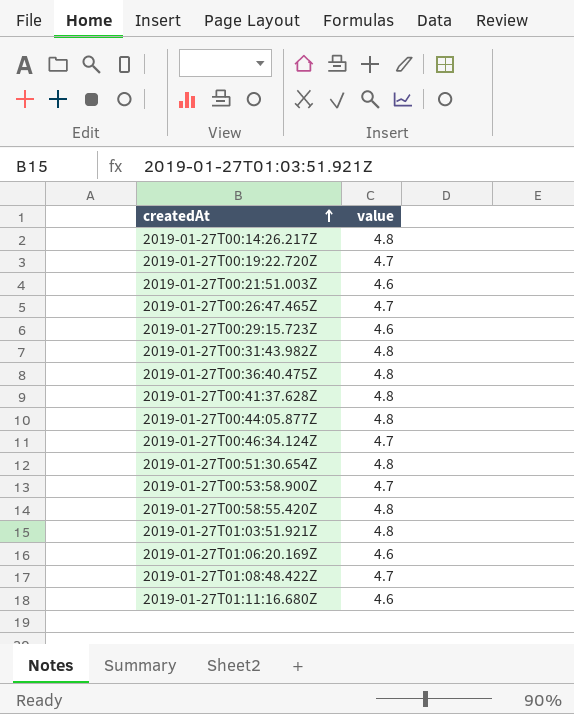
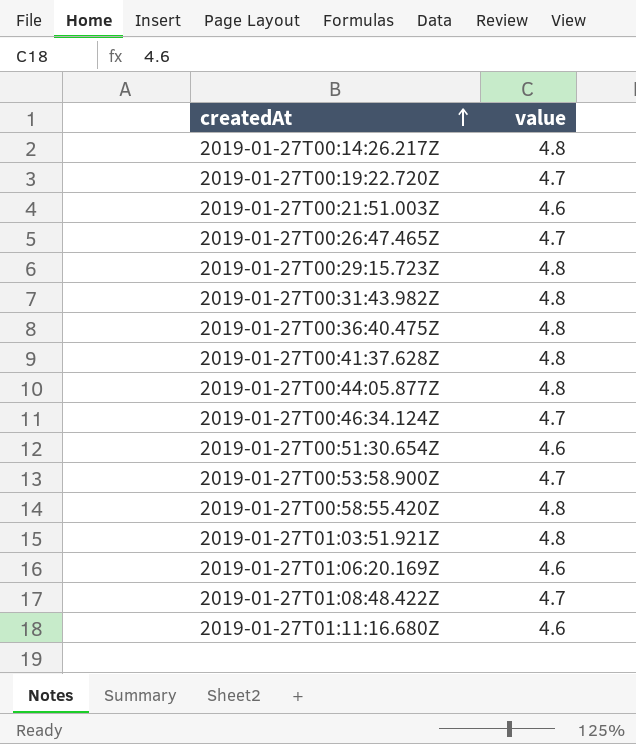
2019-01-27T00:29:15.723Z | value: 4.6 -> 4.8
2019-01-27T00:51:30.654Z | value: 4.8 -> 4.6

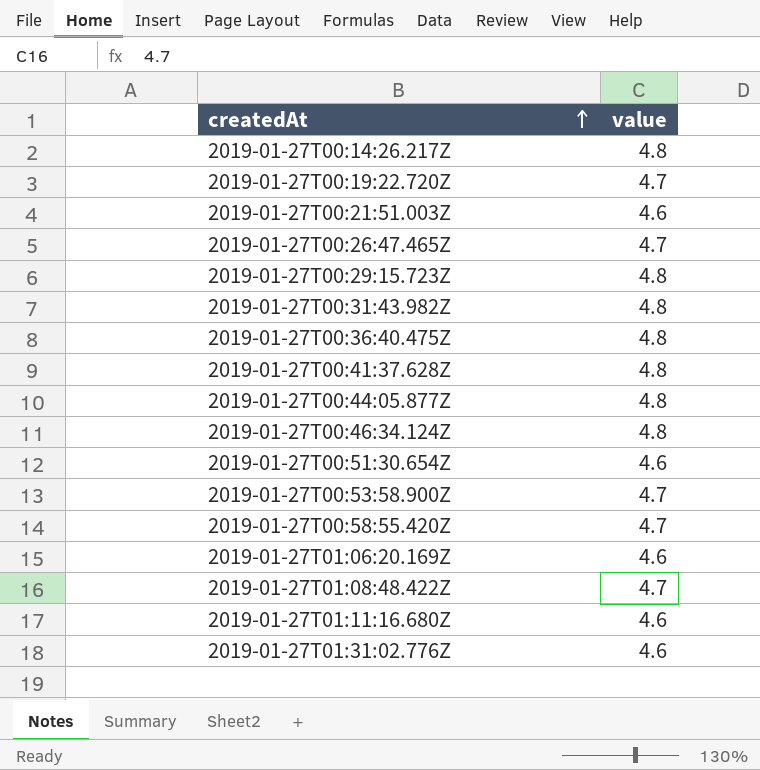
row 2019-01-27T01:03:51.921Z: 4.8 -> none
2019-01-27T00:46:34.124Z | value: 4.7 -> 4.8
2019-01-27T00:58:55.420Z | value: 4.8 -> 4.7
row 2019-01-27T01:31:02.776Z: none -> 4.6

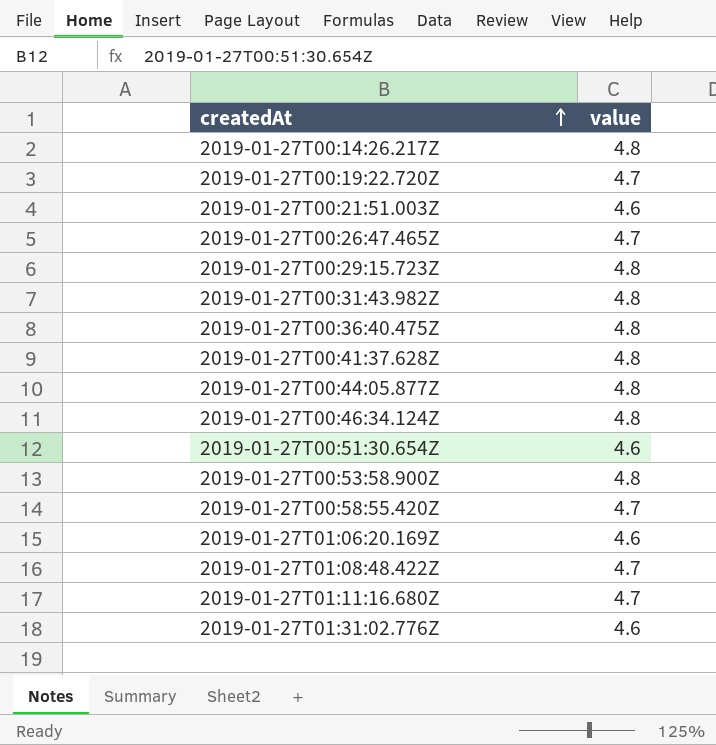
2019-01-27T00:53:58.900Z | value: 4.7 -> 4.8
2019-01-27T01:11:16.680Z | value: 4.6 -> 4.7

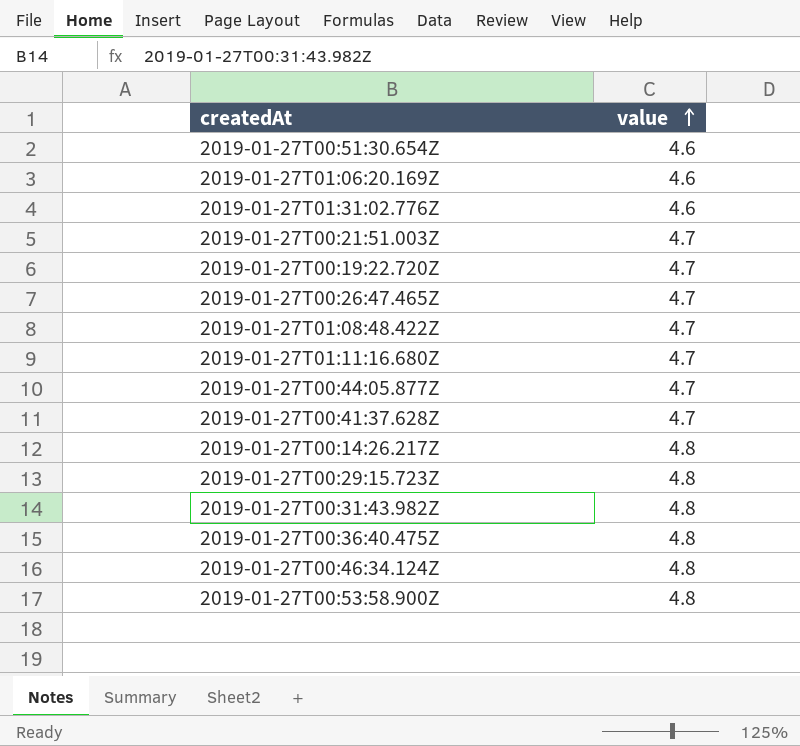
row order: createdAt ascending -> value ascending
row 2019-01-27T00:58:55.420Z: 4.7 -> none
2019-01-27T00:21:51.003Z | value: 4.6 -> 4.7
2019-01-27T00:44:05.877Z | value: 4.8 -> 4.7
2019-01-27T00:41:37.628Z | value: 4.8 -> 4.7

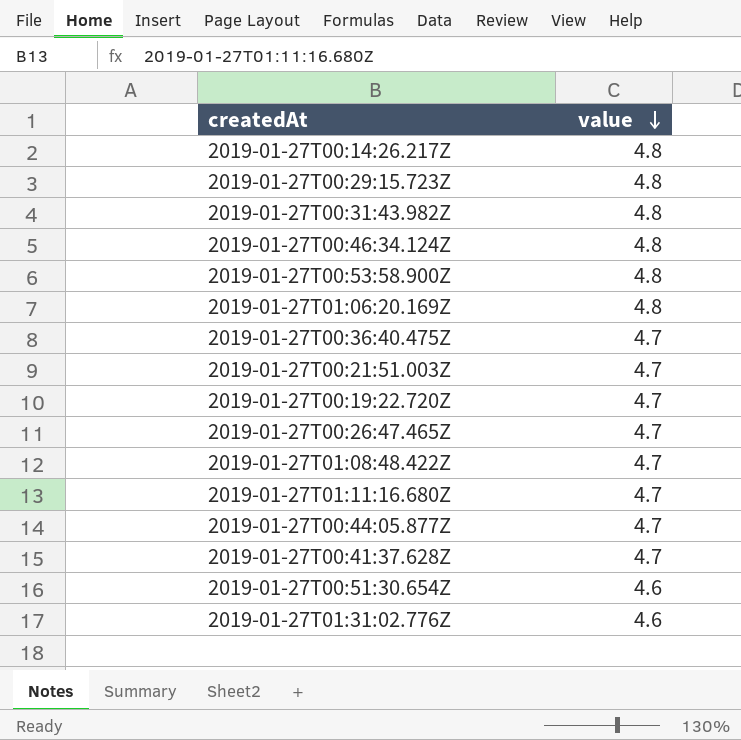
row order: value ascending -> value descending
2019-01-27T01:06:20.169Z | value: 4.6 -> 4.8
2019-01-27T00:36:40.475Z | value: 4.8 -> 4.7

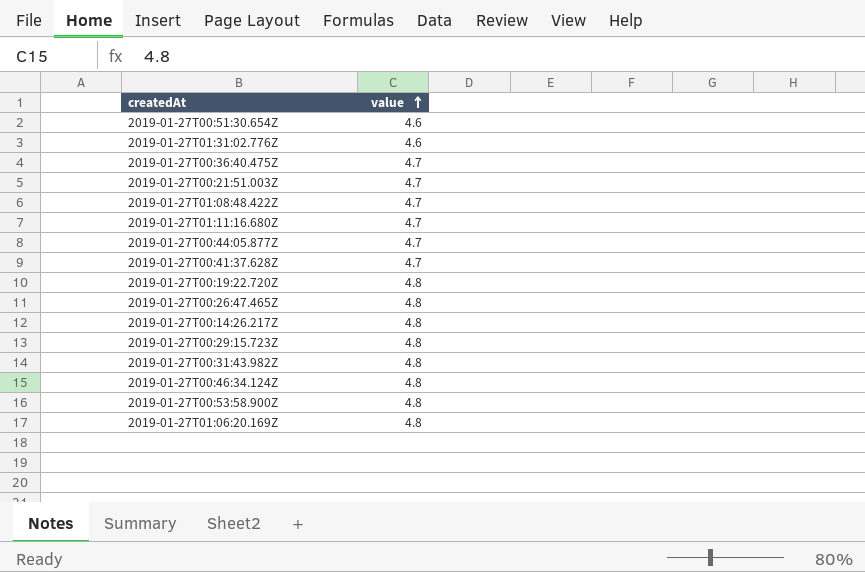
row order: value descending -> value ascending
2019-01-27T00:19:22.720Z | value: 4.7 -> 4.8
2019-01-27T00:26:47.465Z | value: 4.7 -> 4.8

